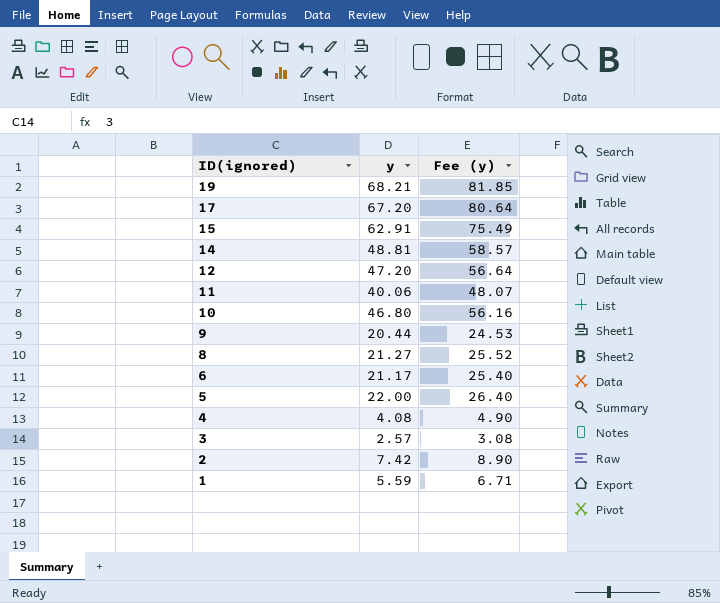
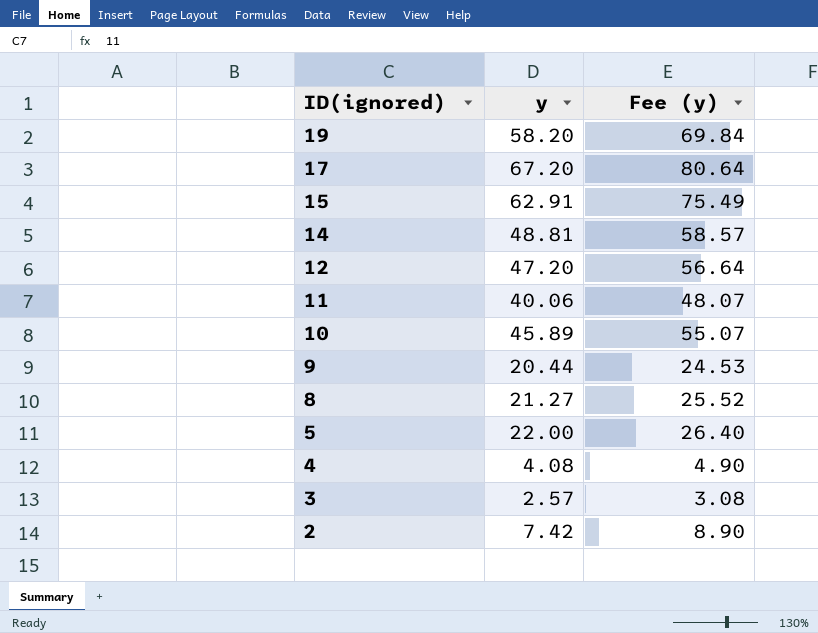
row 6: 21.17 | 25.40 -> none
row 1: 5.59 | 6.71 -> none
19 | y: 68.21 -> 58.20
19 | Fee (y): 81.85 -> 69.84
10 | y: 46.80 -> 45.89
10 | Fee (y): 56.16 -> 55.07

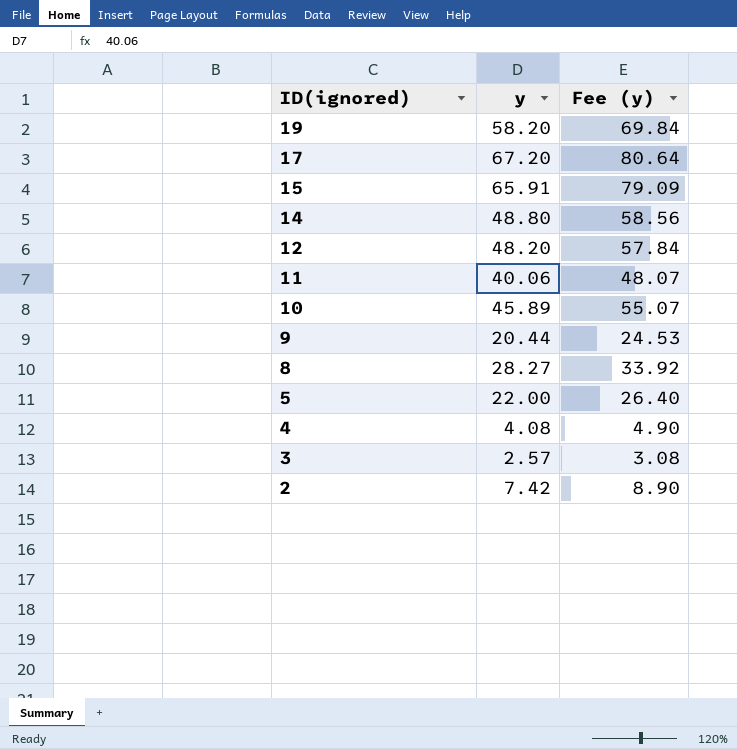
15 | y: 62.91 -> 65.91
15 | Fee (y): 75.49 -> 79.09
14 | y: 48.81 -> 48.80
14 | Fee (y): 58.57 -> 58.56
12 | y: 47.20 -> 48.20
12 | Fee (y): 56.64 -> 57.84
8 | y: 21.27 -> 28.27
8 | Fee (y): 25.52 -> 33.92

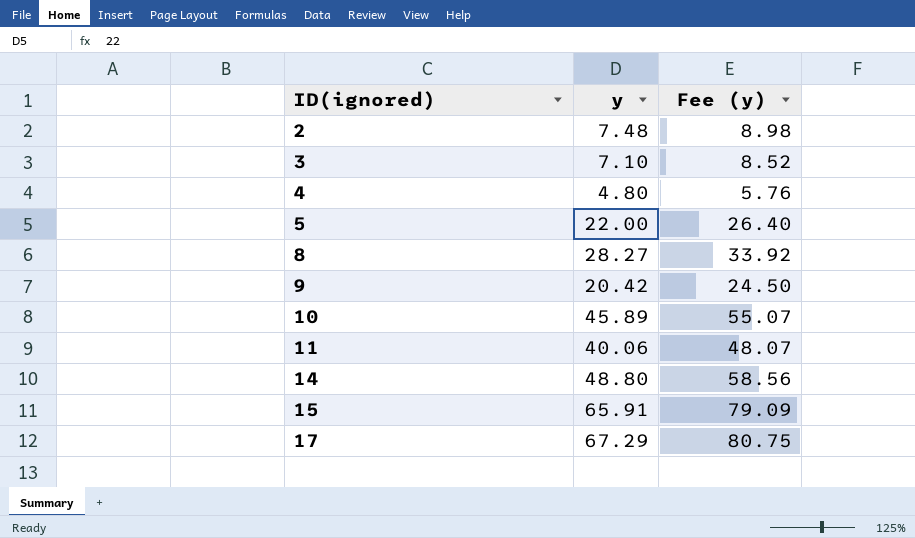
row order: ID(ignored) descending -> ID(ignored) ascending
row 19: 58.20 | 69.84 -> none
row 12: 48.20 | 57.84 -> none
2 | y: 7.42 -> 7.48
2 | Fee (y): 8.90 -> 8.98
3 | y: 2.57 -> 7.10
3 | Fee (y): 3.08 -> 8.52
4 | y: 4.08 -> 4.80
4 | Fee (y): 4.90 -> 5.76
9 | y: 20.44 -> 20.42
9 | Fee (y): 24.53 -> 24.50
17 | y: 67.20 -> 67.29
17 | Fee (y): 80.64 -> 80.75

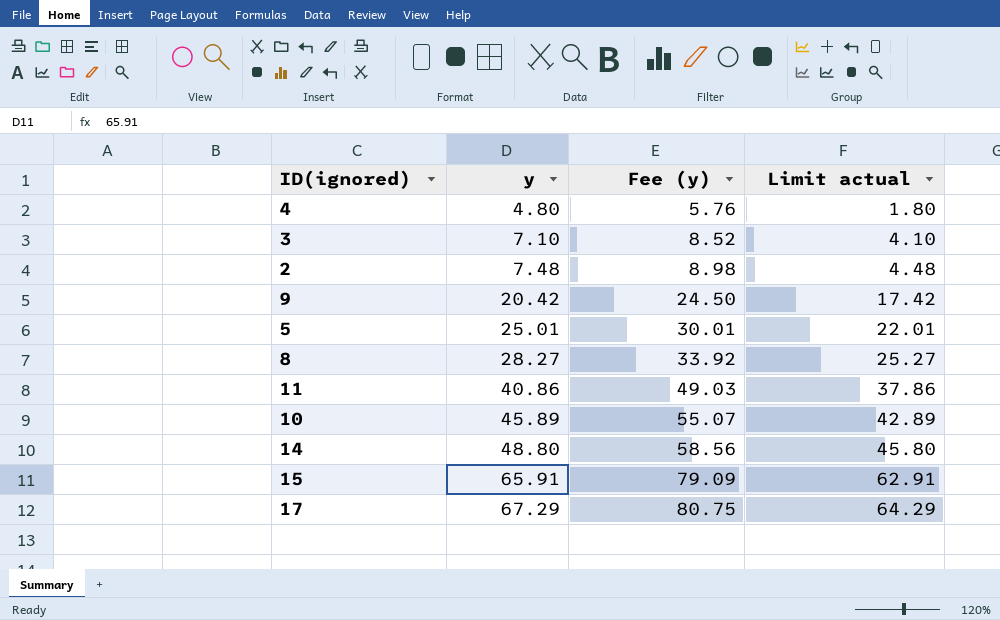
row order: ID(ignored) ascending -> y ascending
column Limit actual | formula: none -> [y] - 3
5 | y: 22.00 -> 25.01
5 | Fee (y): 26.40 -> 30.01
11 | y: 40.06 -> 40.86
11 | Fee (y): 48.07 -> 49.03

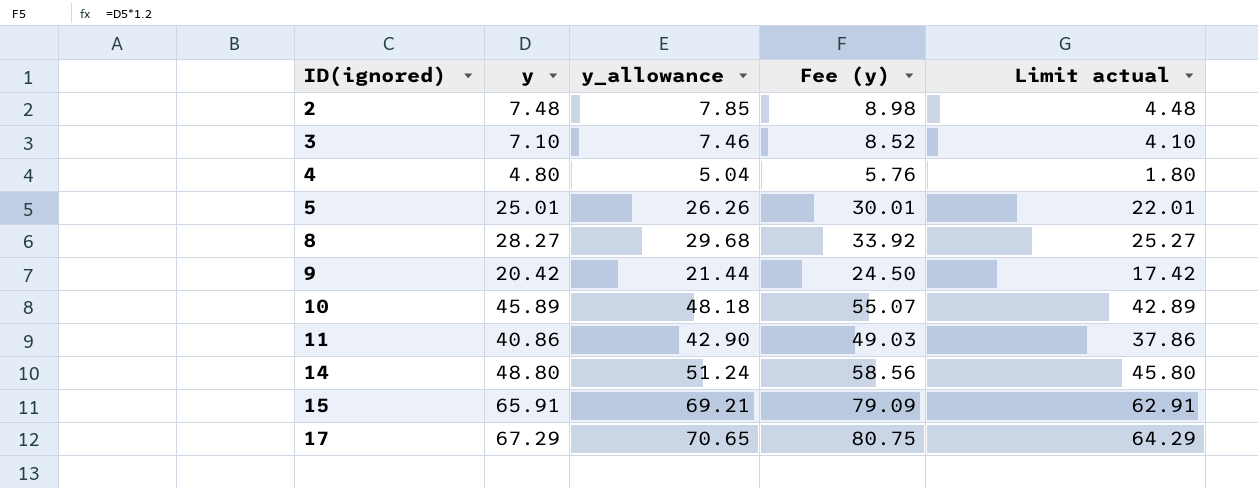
row order: y ascending -> ID(ignored) ascending
column y_allowance | formula: none -> [y] * 1.05

